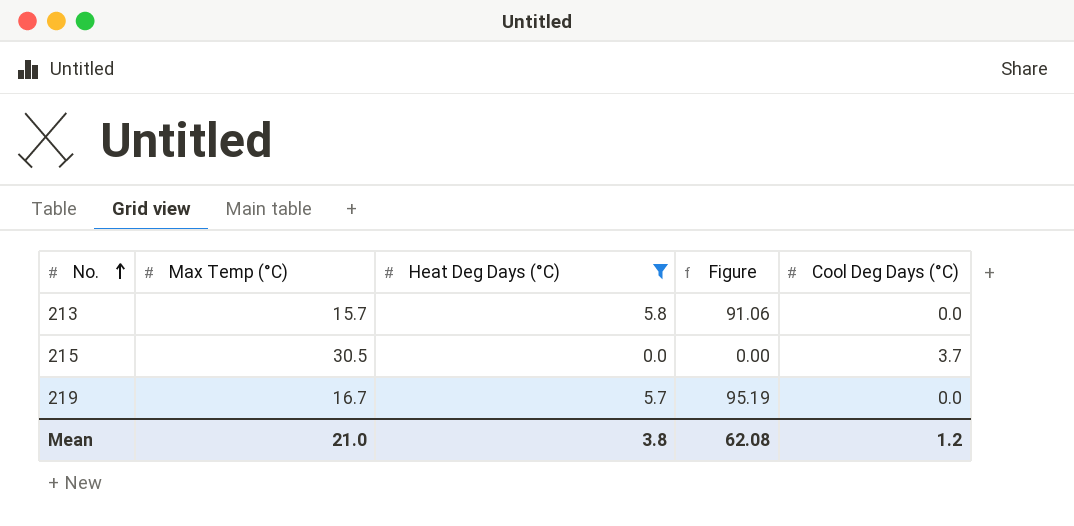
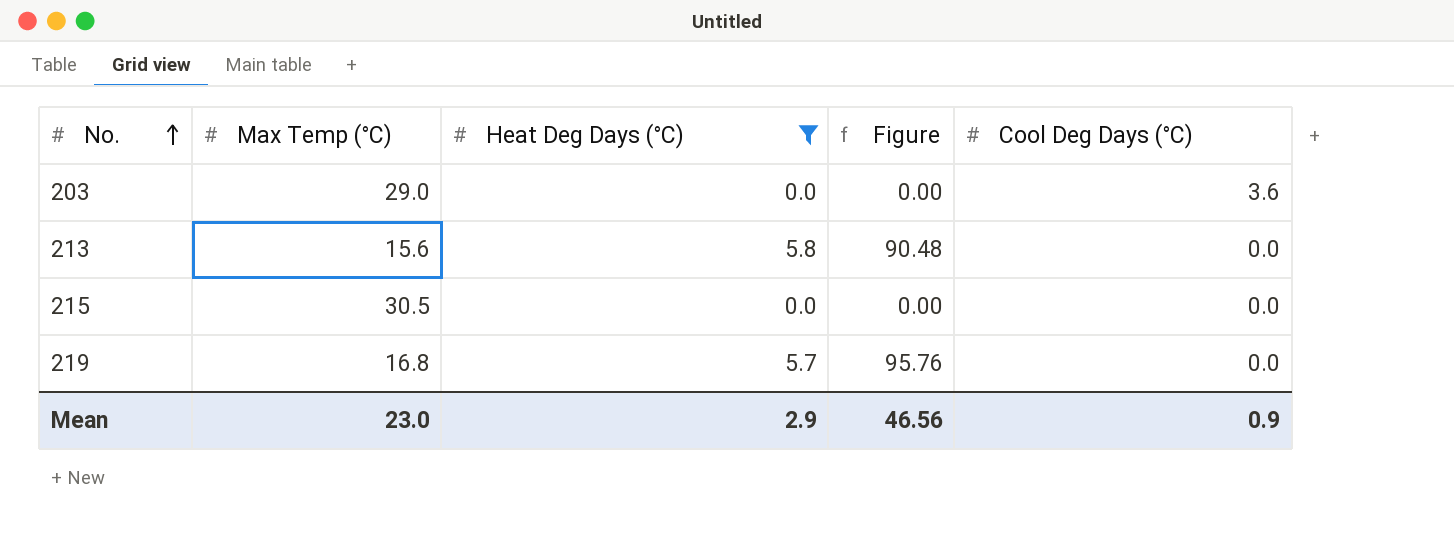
row 203: none -> 29.0 | 0.0 | 0.00 | 3.6
213 | Max Temp (°C): 15.7 -> 15.6
213 | Figure: 91.06 -> 90.48
215 | Cool Deg Days (°C): 3.7 -> 0.0
219 | Max Temp (°C): 16.7 -> 16.8
219 | Figure: 95.19 -> 95.76
Mean | Max Temp (°C): 21.0 -> 23.0
Mean | Heat Deg Days (°C): 3.8 -> 2.9
Mean | Figure: 62.08 -> 46.56
Mean | Cool Deg Days (°C): 1.2 -> 0.9

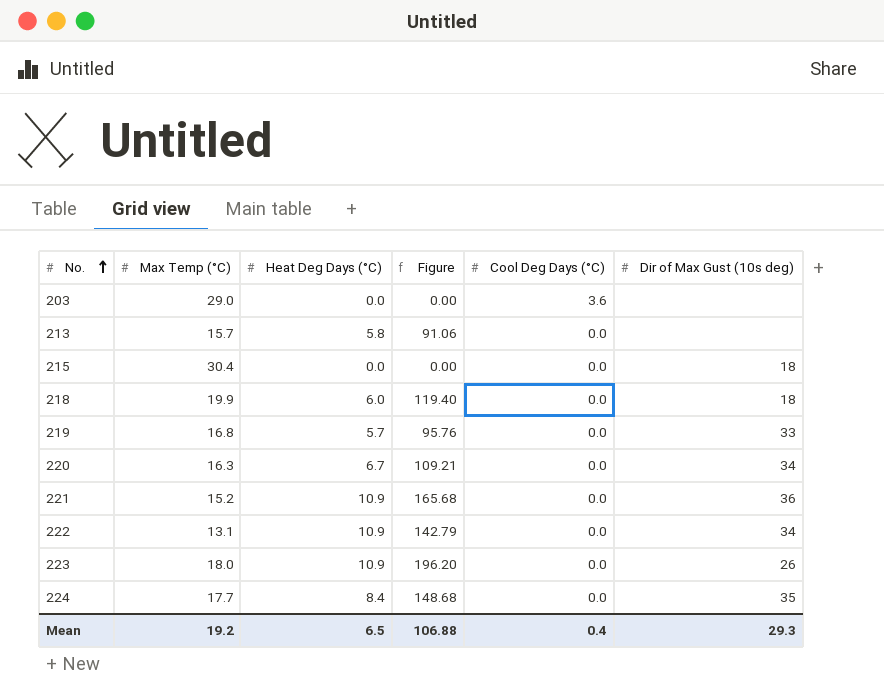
filter: Heat Deg Days (°C) <= 5.8 -> none
column Dir of Max Gust (10s deg) | position: none -> 6
213 | Max Temp (°C): 15.6 -> 15.7
213 | Figure: 90.48 -> 91.06
215 | Max Temp (°C): 30.5 -> 30.4
Mean | Max Temp (°C): 23.0 -> 19.2
Mean | Heat Deg Days (°C): 2.9 -> 6.5
Mean | Figure: 46.56 -> 106.88
Mean | Cool Deg Days (°C): 0.9 -> 0.4

